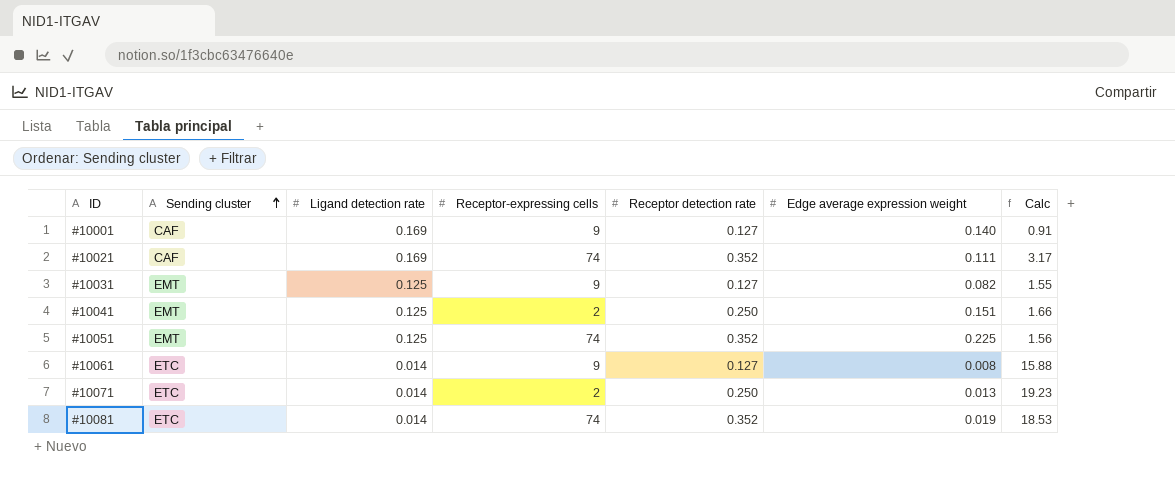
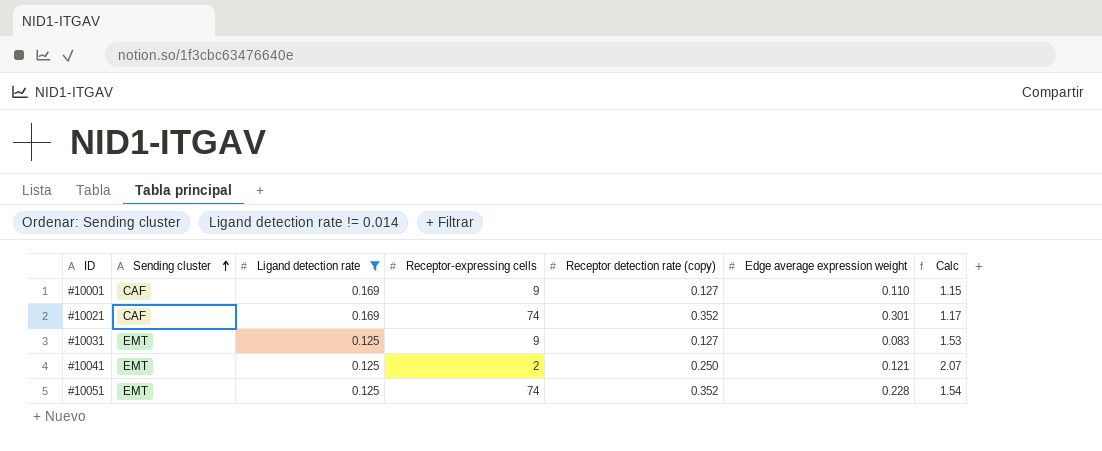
filter: none -> Ligand detection rate != 0.014
column name: Receptor detection rate -> Receptor detection rate (copy)
#10001 | Edge average expression weight: 0.140 -> 0.110
#10001 | Calc: 0.91 -> 1.15
#10021 | Edge average expression weight: 0.111 -> 0.301
#10021 | Calc: 3.17 -> 1.17
#10031 | Edge average expression weight: 0.082 -> 0.083
#10031 | Calc: 1.55 -> 1.53
#10041 | Edge average expression weight: 0.151 -> 0.121
#10041 | Calc: 1.66 -> 2.07
#10051 | Edge average expression weight: 0.225 -> 0.228
#10051 | Calc: 1.56 -> 1.54

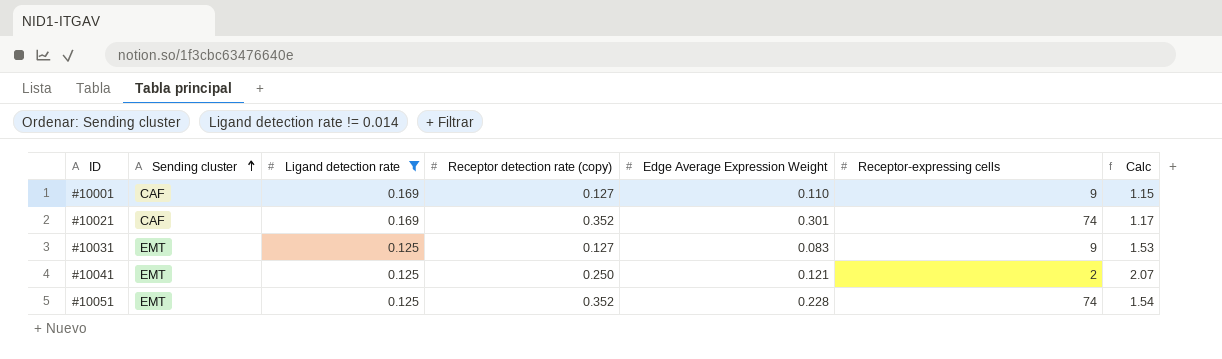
column name: Edge average expression weight -> Edge Average Expression Weight
column Receptor-expressing cells | position: 4 -> 6

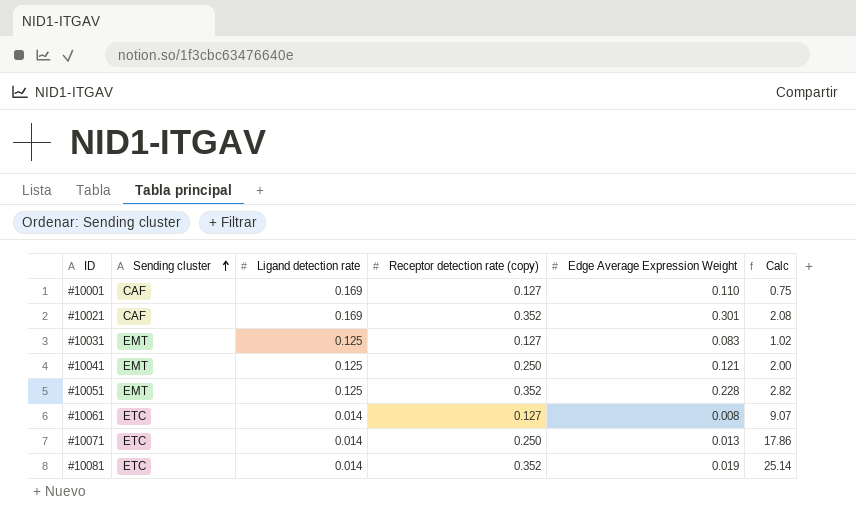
filter: Ligand detection rate != 0.014 -> none
column Receptor-expressing cells | position: 6 -> none
column Calc | formula: [Receptor detection rate (copy)] / [Edge Average Expression Weight] -> [Receptor detection rate (copy)] / [Ligand detection rate]

